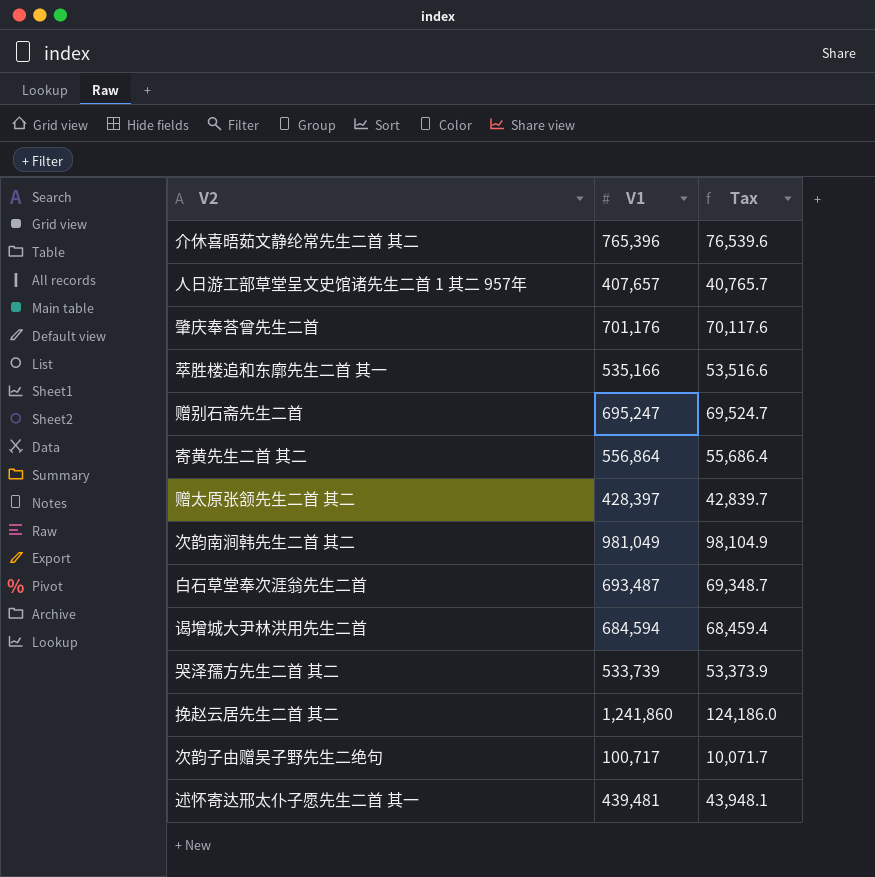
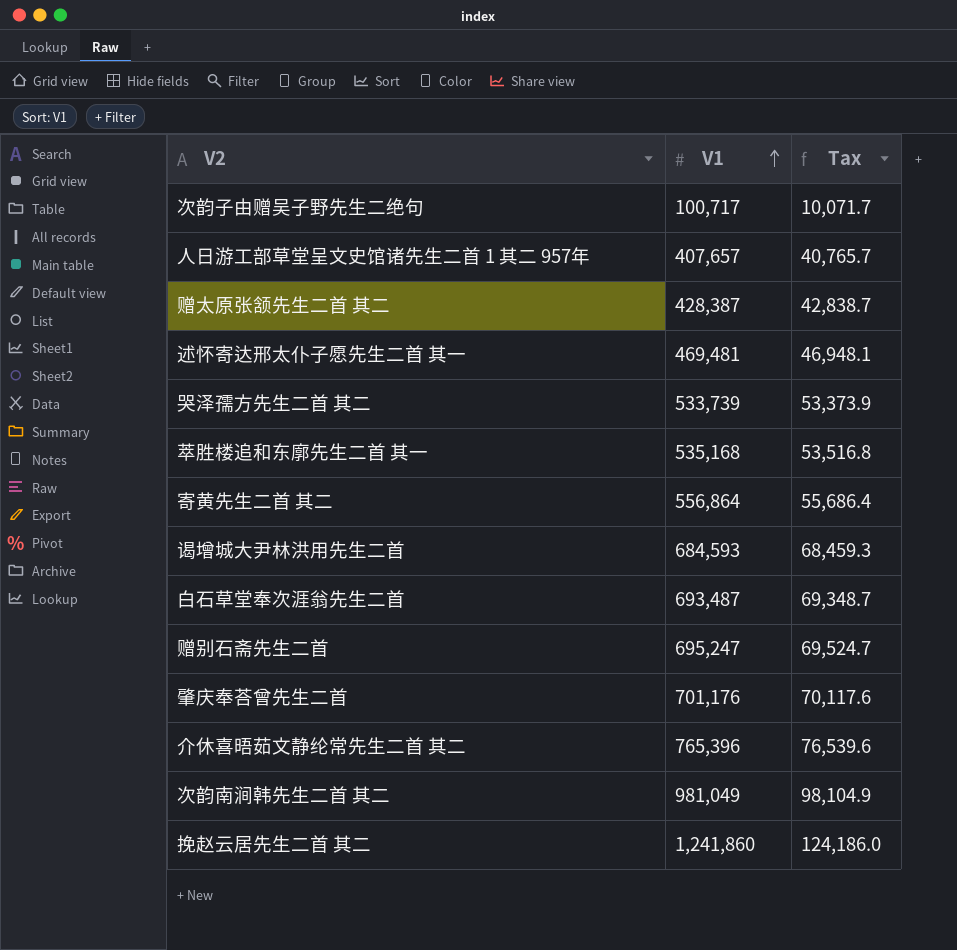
row order: none -> V1 ascending
赠太原张颔先生二首 其二 | V1: 428,397 -> 428,387
赠太原张颔先生二首 其二 | Tax: 42,839.7 -> 42,838.7
述怀寄达邢太仆子愿先生二首 其一 | V1: 439,481 -> 469,481
述怀寄达邢太仆子愿先生二首 其一 | Tax: 43,948.1 -> 46,948.1
萃胜楼追和东廓先生二首 其一 | V1: 535,166 -> 535,168
萃胜楼追和东廓先生二首 其一 | Tax: 53,516.6 -> 53,516.8
谒增城大尹林洪用先生二首 | V1: 684,594 -> 684,593
谒增城大尹林洪用先生二首 | Tax: 68,459.4 -> 68,459.3

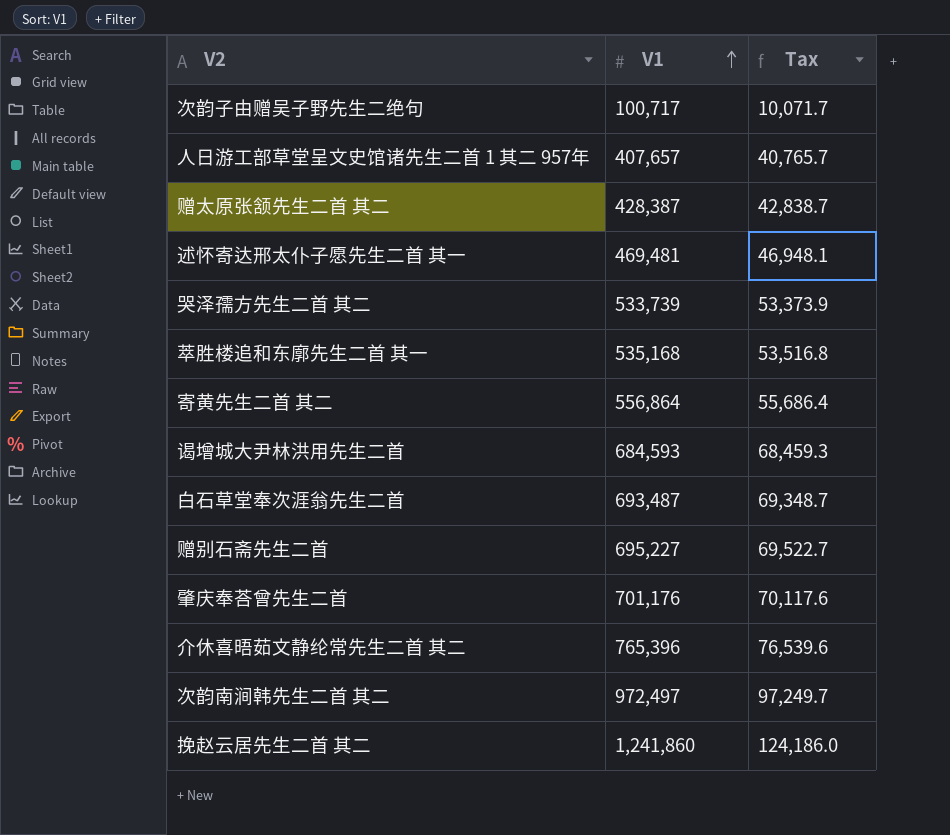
赠别石斋先生二首 | V1: 695,247 -> 695,227
赠别石斋先生二首 | Tax: 69,524.7 -> 69,522.7
次韵南涧韩先生二首 其二 | V1: 981,049 -> 972,497
次韵南涧韩先生二首 其二 | Tax: 98,104.9 -> 97,249.7

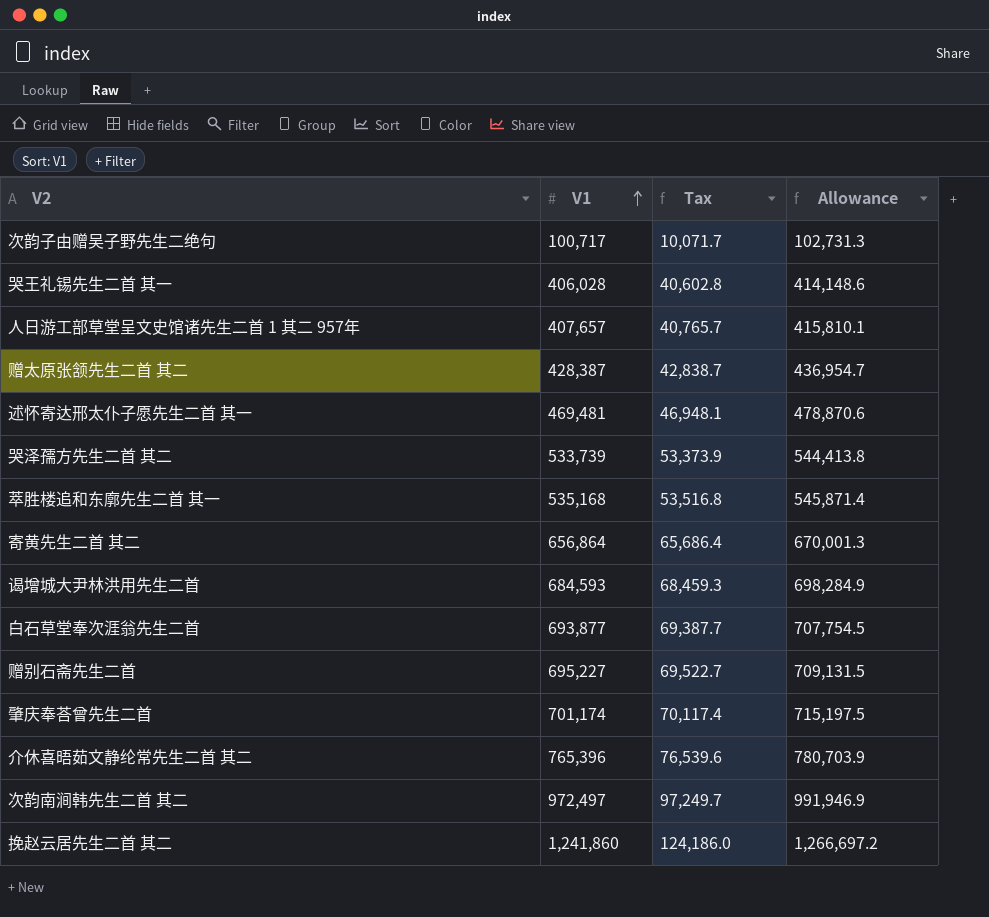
column Allowance | formula: none -> [V1] * 1.02
row 哭王礼锡先生二首 其一: none -> 406,028 | 40,602.8 | 414,148.6
寄黄先生二首 其二 | V1: 556,864 -> 656,864
寄黄先生二首 其二 | Tax: 55,686.4 -> 65,686.4
白石草堂奉次涯翁先生二首 | V1: 693,487 -> 693,877
白石草堂奉次涯翁先生二首 | Tax: 69,348.7 -> 69,387.7
肇庆奉荅曾先生二首 | V1: 701,176 -> 701,174
肇庆奉荅曾先生二首 | Tax: 70,117.6 -> 70,117.4

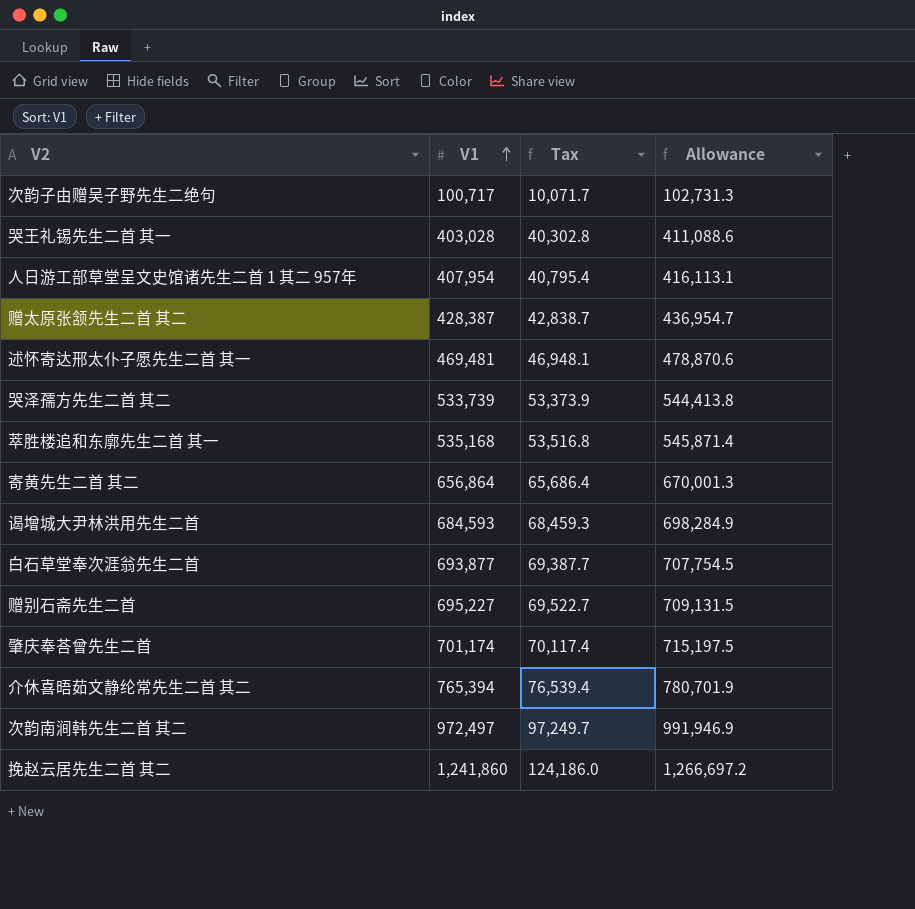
哭王礼锡先生二首 其一 | V1: 406,028 -> 403,028
哭王礼锡先生二首 其一 | Tax: 40,602.8 -> 40,302.8
哭王礼锡先生二首 其一 | Allowance: 414,148.6 -> 411,088.6
人日游工部草堂呈文史馆诸先生二首 1 其二 957年 | V1: 407,657 -> 407,954
人日游工部草堂呈文史馆诸先生二首 1 其二 957年 | Tax: 40,765.7 -> 40,795.4
人日游工部草堂呈文史馆诸先生二首 1 其二 957年 | Allowance: 415,810.1 -> 416,113.1
介休喜晤茹文静纶常先生二首 其二 | V1: 765,396 -> 765,394
介休喜晤茹文静纶常先生二首 其二 | Tax: 76,539.6 -> 76,539.4
介休喜晤茹文静纶常先生二首 其二 | Allowance: 780,703.9 -> 780,701.9

